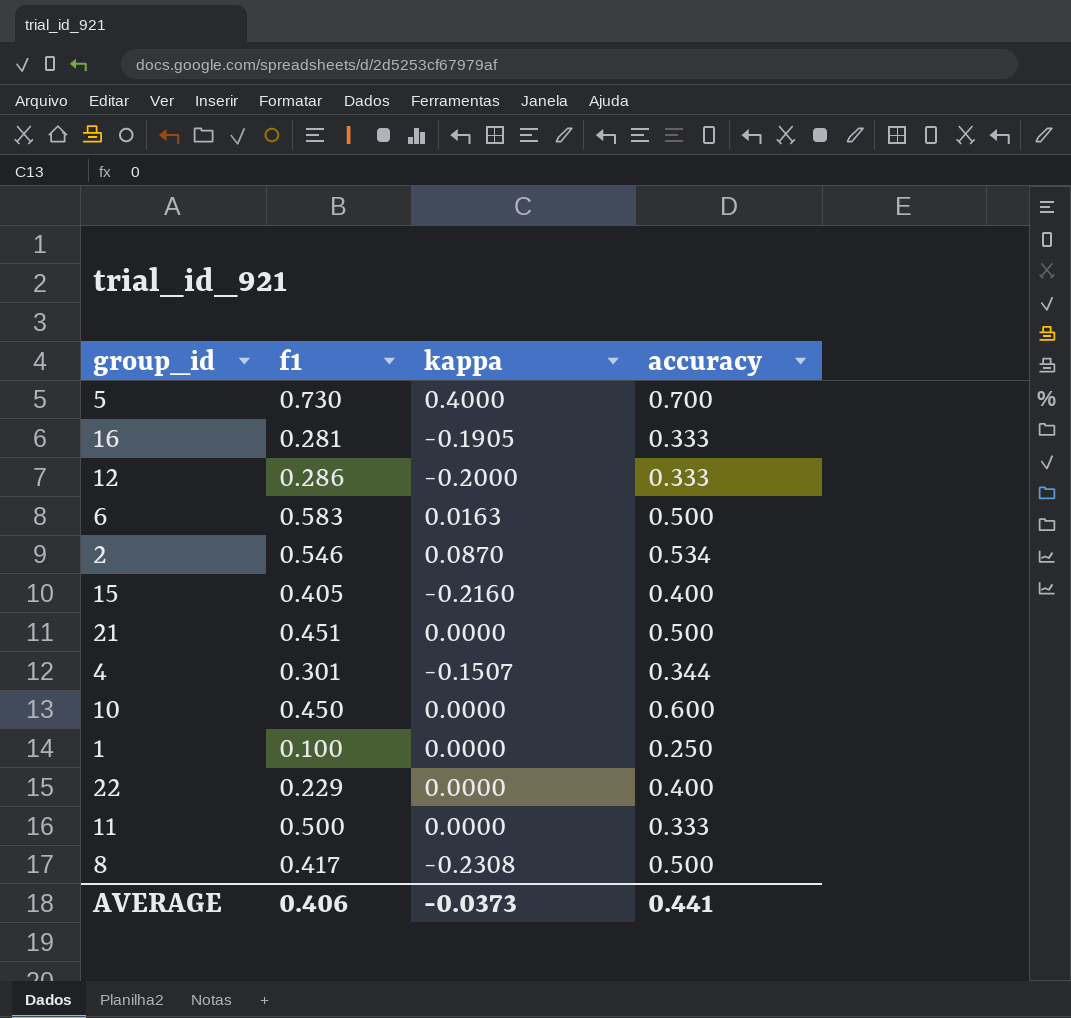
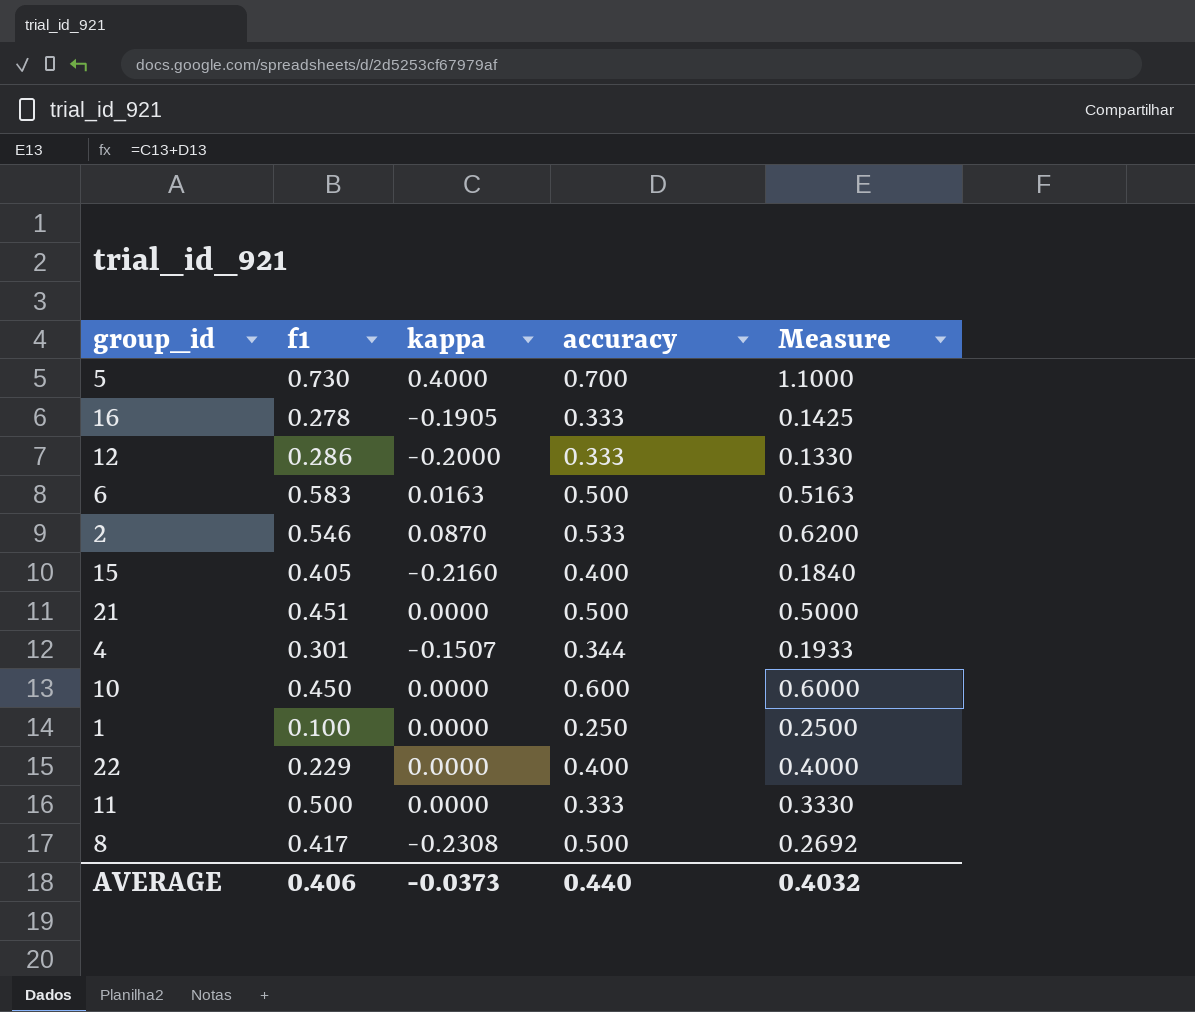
column Measure | formula: none -> [kappa] + [accuracy]
16 | f1: 0.281 -> 0.278
2 | accuracy: 0.534 -> 0.533
AVERAGE | accuracy: 0.441 -> 0.440

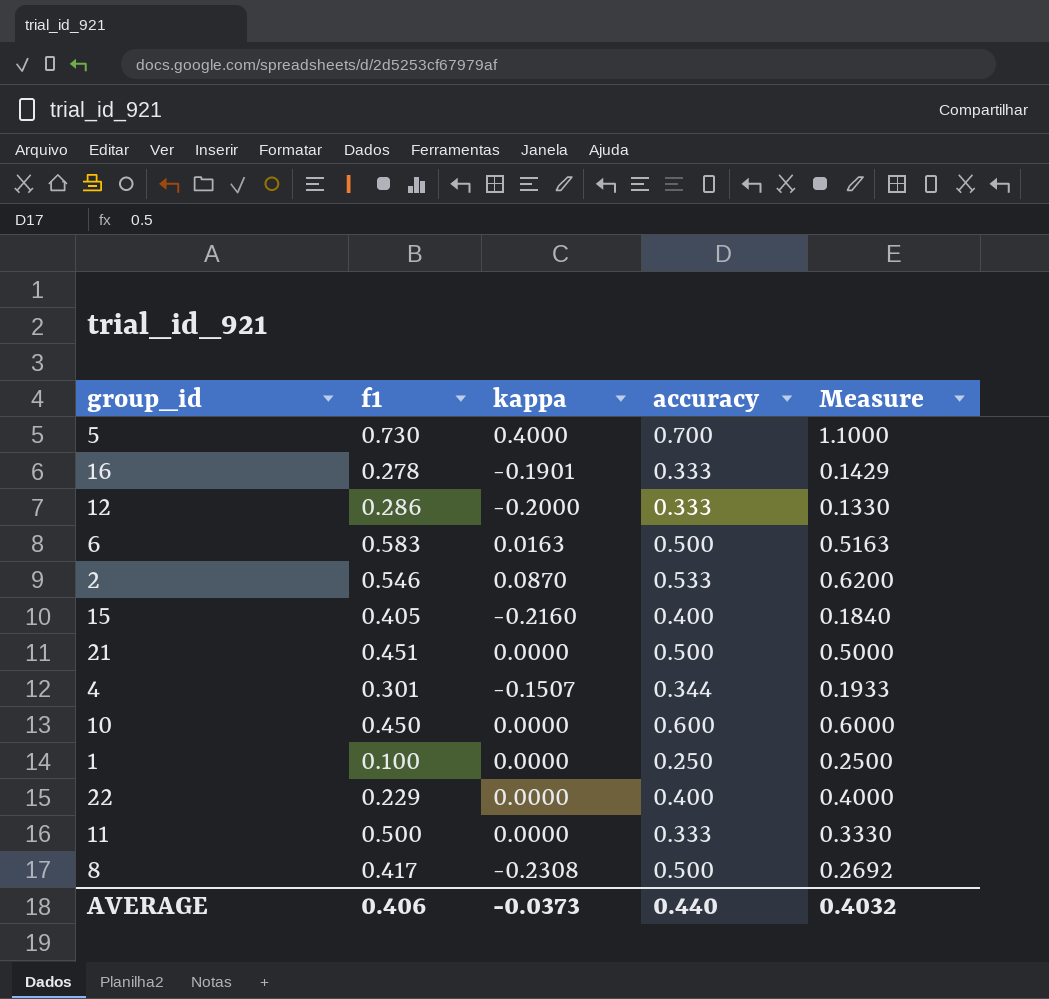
16 | kappa: -0.1905 -> -0.1901
16 | Measure: 0.1425 -> 0.1429

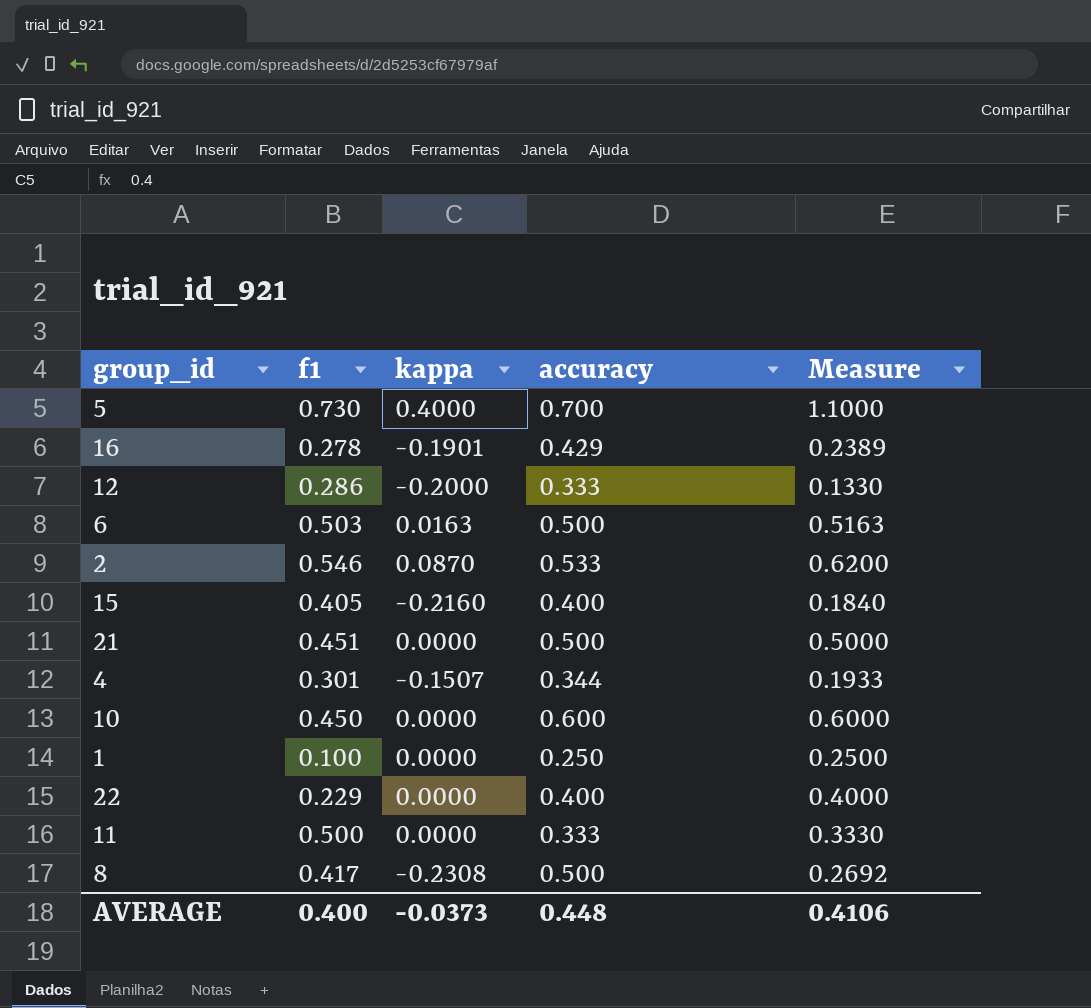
16 | accuracy: 0.333 -> 0.429
16 | Measure: 0.1429 -> 0.2389
6 | f1: 0.583 -> 0.503
AVERAGE | f1: 0.406 -> 0.400
AVERAGE | accuracy: 0.440 -> 0.448
AVERAGE | Measure: 0.4032 -> 0.4106

